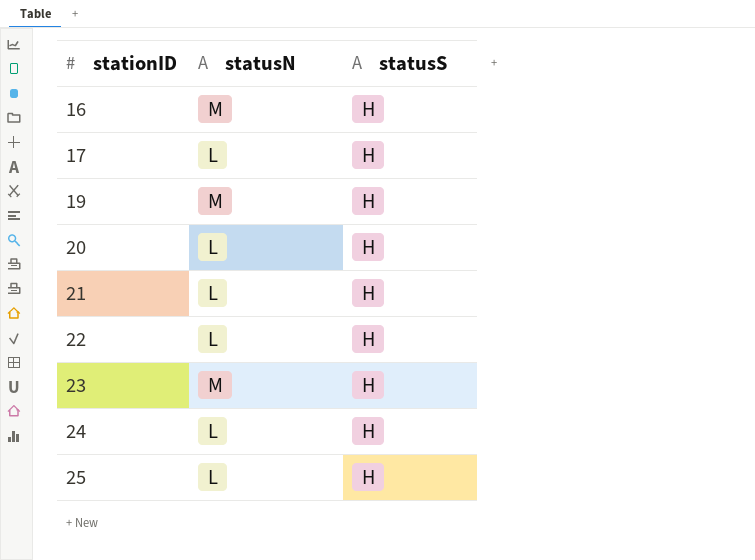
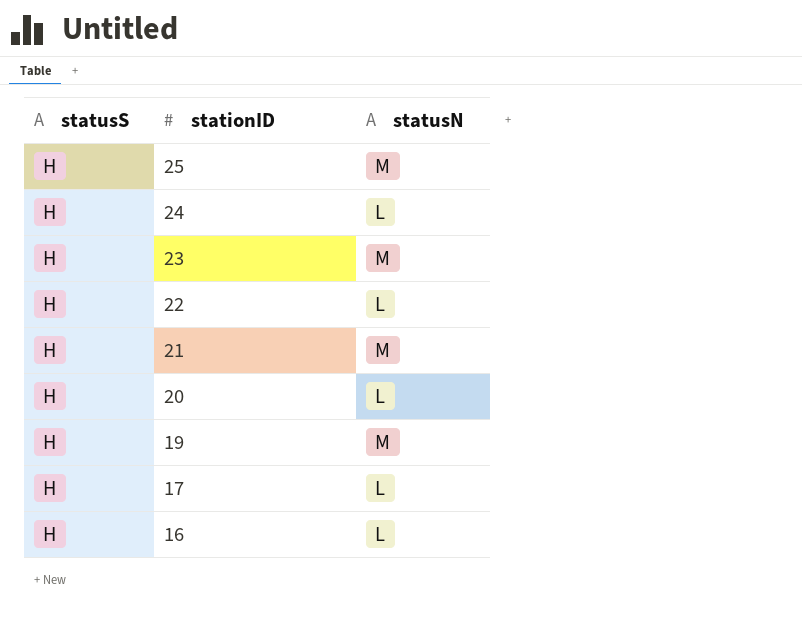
row order: stationID ascending -> stationID descending
column statusS | position: 3 -> 1
25 | statusN: L -> M
21 | statusN: L -> M
16 | statusN: M -> L

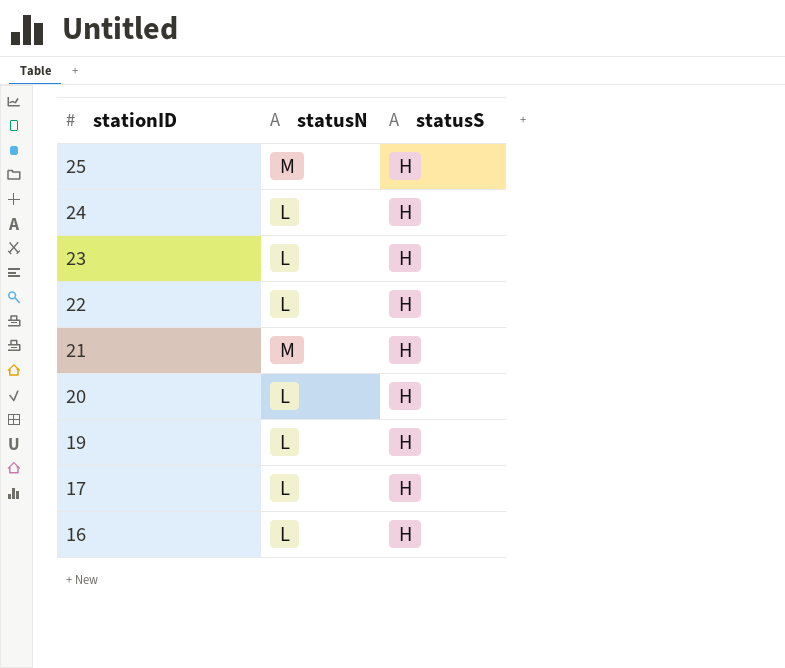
column statusS | position: 1 -> 3
23 | statusN: M -> L
19 | statusN: M -> L

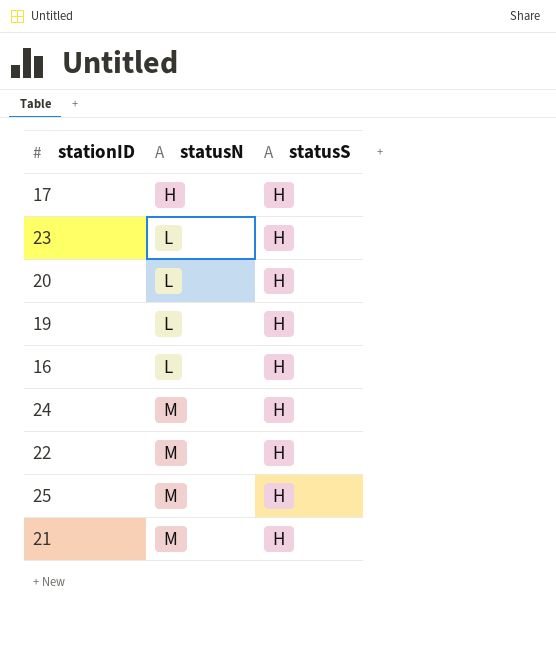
row order: stationID descending -> statusN ascending
17 | statusN: L -> H
24 | statusN: L -> M
22 | statusN: L -> M

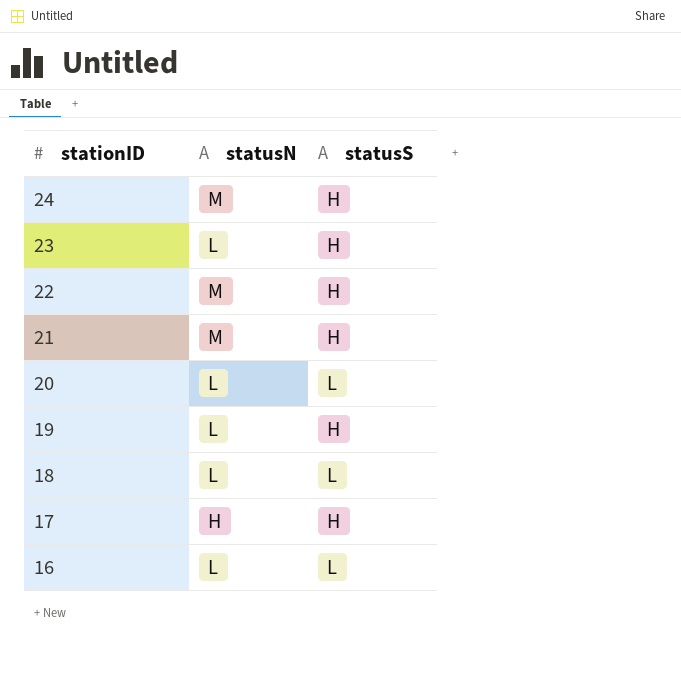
row order: statusN ascending -> stationID descending
row 25: M | H -> none
20 | statusS: H -> L
row 18: none -> L | L
16 | statusS: H -> L

